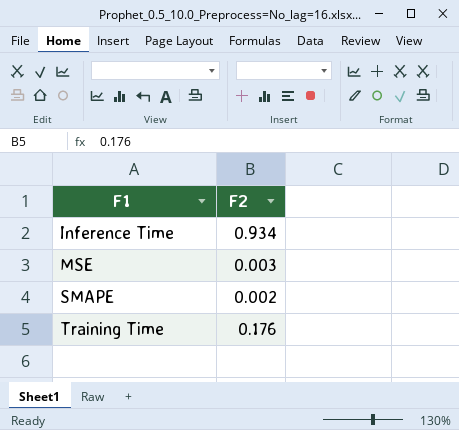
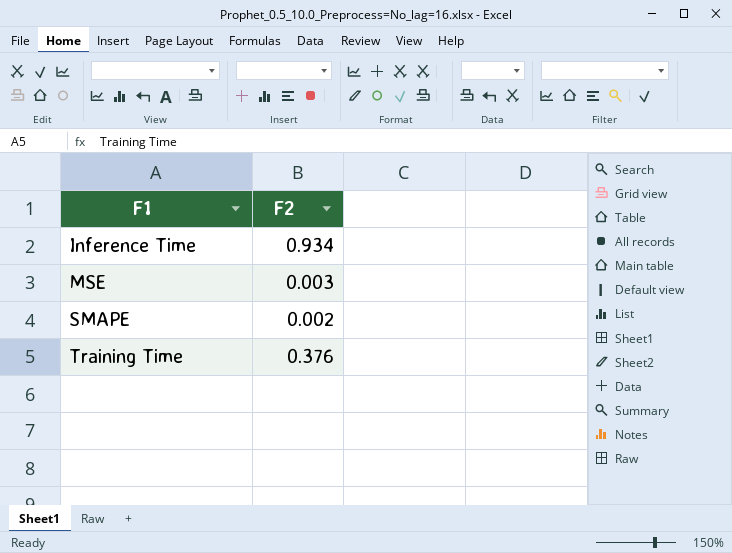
Training Time | F2: 0.176 -> 0.376

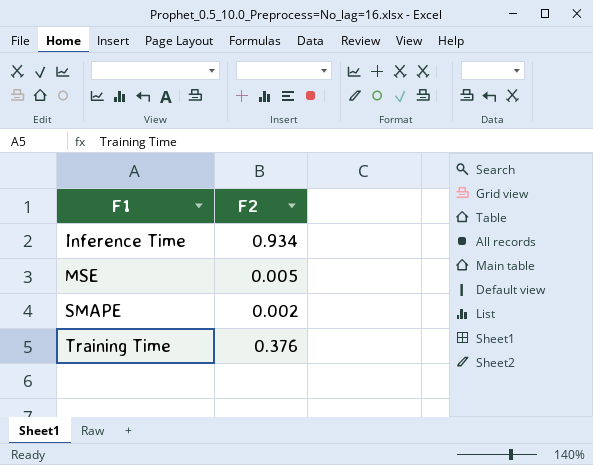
MSE | F2: 0.003 -> 0.005

